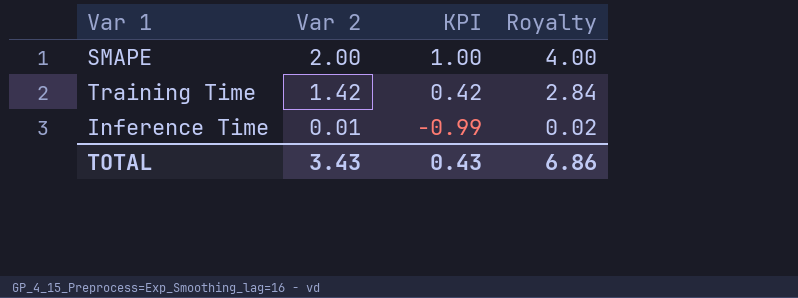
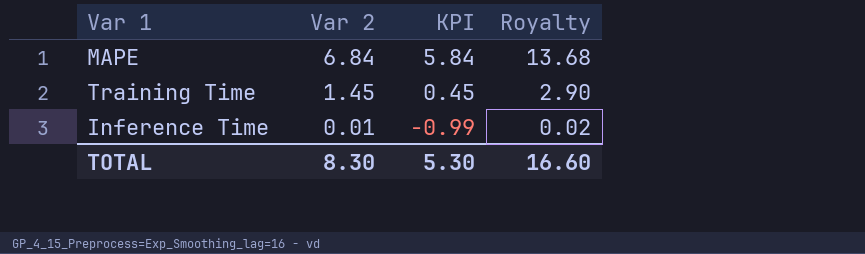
row SMAPE: 2.00 | 1.00 | 4.00 -> none
row MAPE: none -> 6.84 | 5.84 | 13.68
Training Time | Var 2: 1.42 -> 1.45
Training Time | KPI: 0.42 -> 0.45
Training Time | Royalty: 2.84 -> 2.90
TOTAL | Var 2: 3.43 -> 8.30
TOTAL | KPI: 0.43 -> 5.30
TOTAL | Royalty: 6.86 -> 16.60

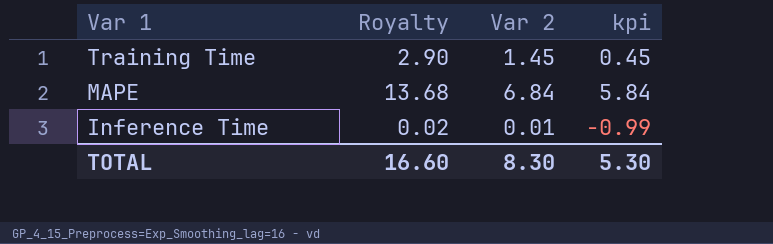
row order: Var 2 descending -> Var 1 descending
column Royalty | position: 4 -> 2
column name: KPI -> kpi

